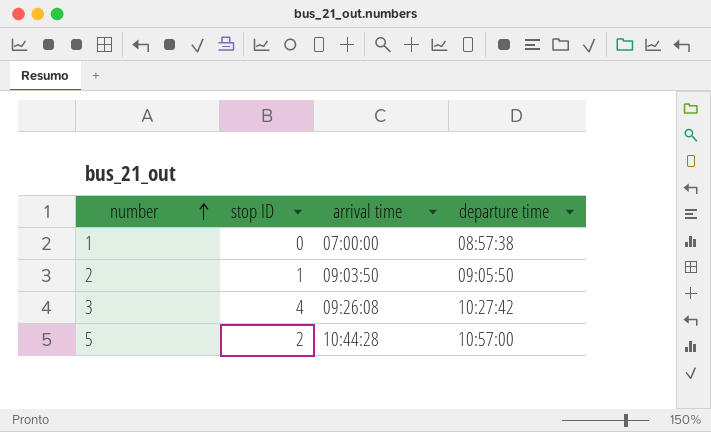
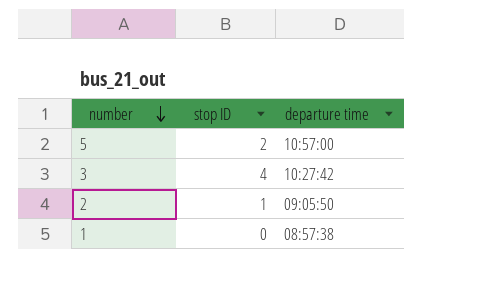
row order: number ascending -> number descending
column arrival time | position: 3 -> none

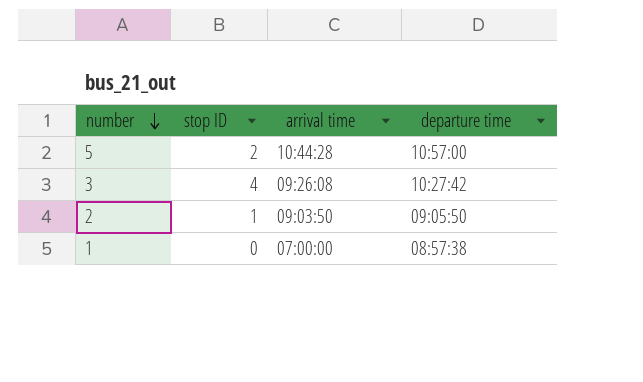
column arrival time | position: none -> 3

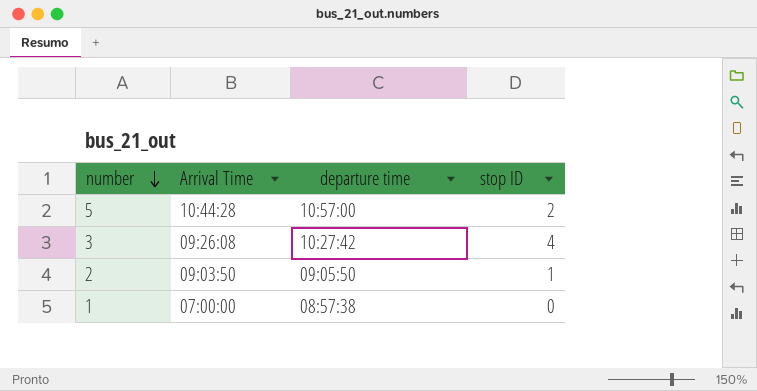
column name: arrival time -> Arrival Time
column stop ID | position: 2 -> 4

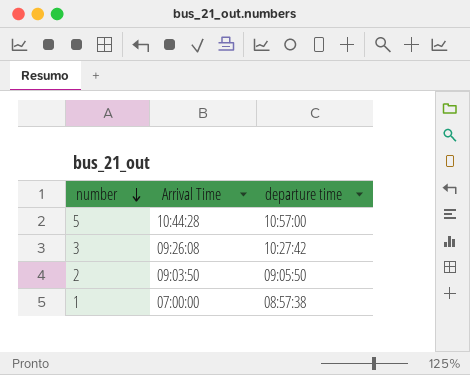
column stop ID | position: 4 -> none

